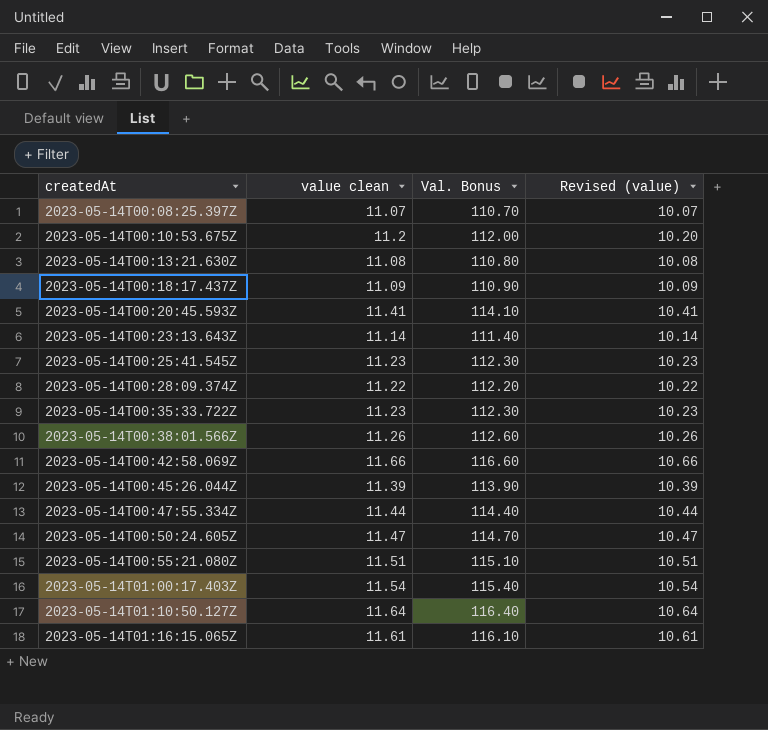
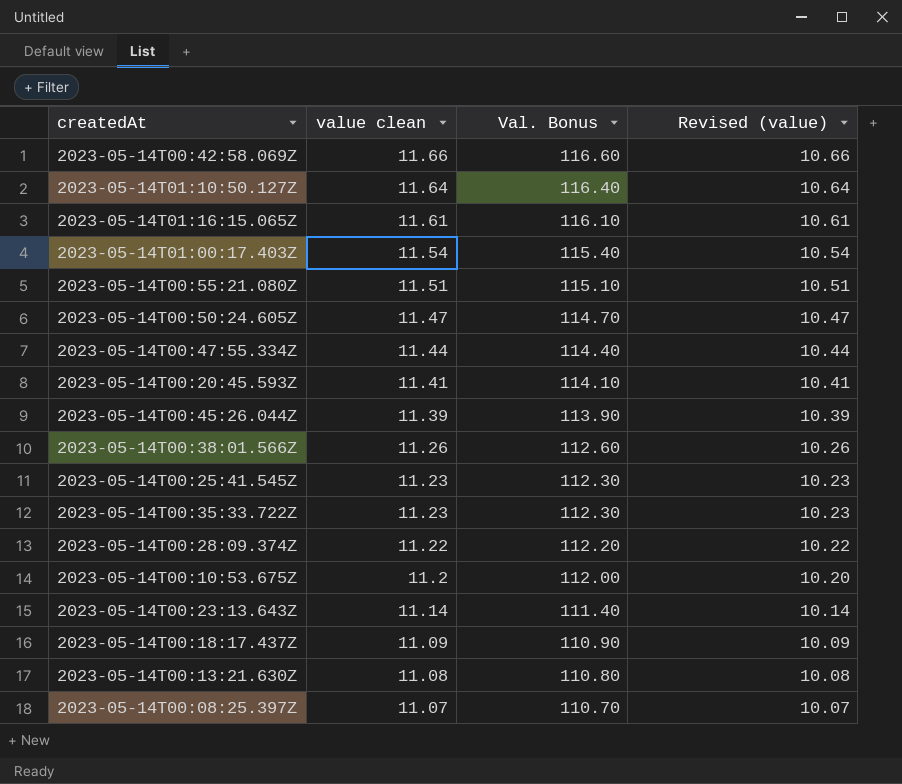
row order: createdAt ascending -> value clean descending

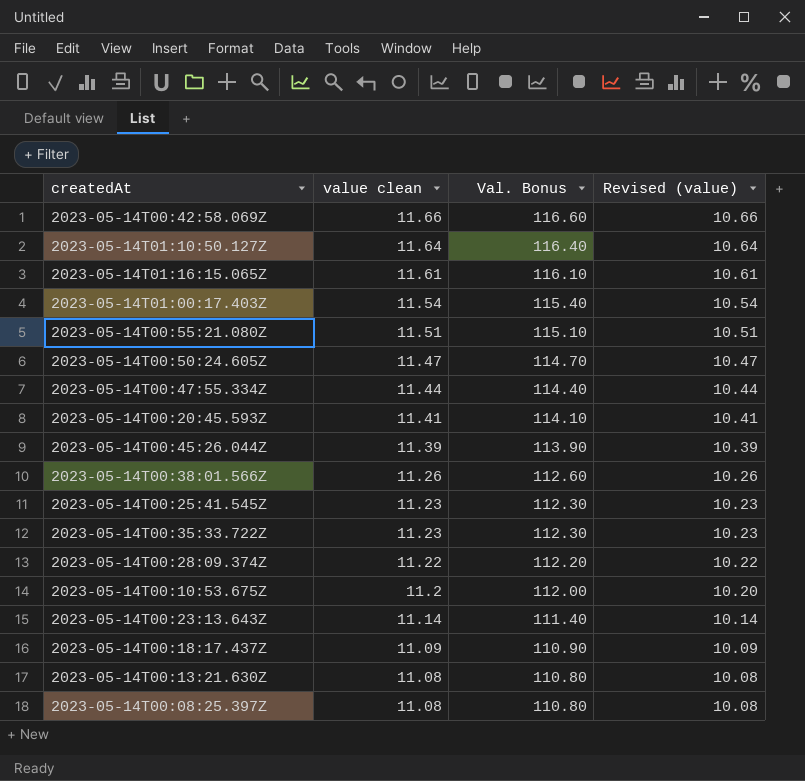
2023-05-14T00:08:25.397Z | value clean: 11.07 -> 11.08
2023-05-14T00:08:25.397Z | Val. Bonus: 110.70 -> 110.80
2023-05-14T00:08:25.397Z | Revised (value): 10.07 -> 10.08

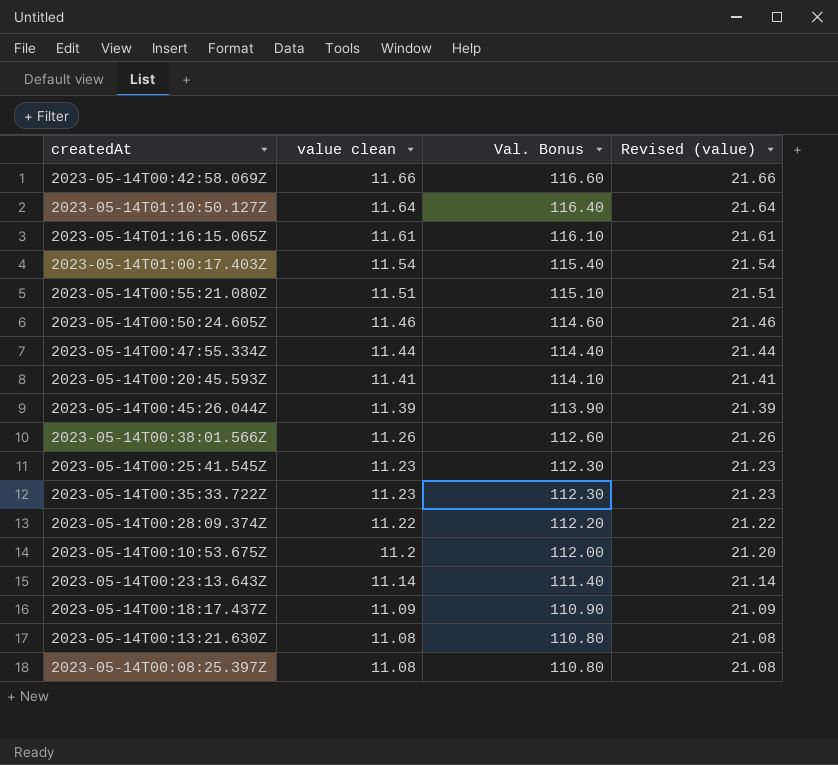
column Revised (value) | formula: [value clean] - 1 -> [value clean] + 10
2023-05-14T00:50:24.605Z | value clean: 11.47 -> 11.46
2023-05-14T00:50:24.605Z | Val. Bonus: 114.70 -> 114.60

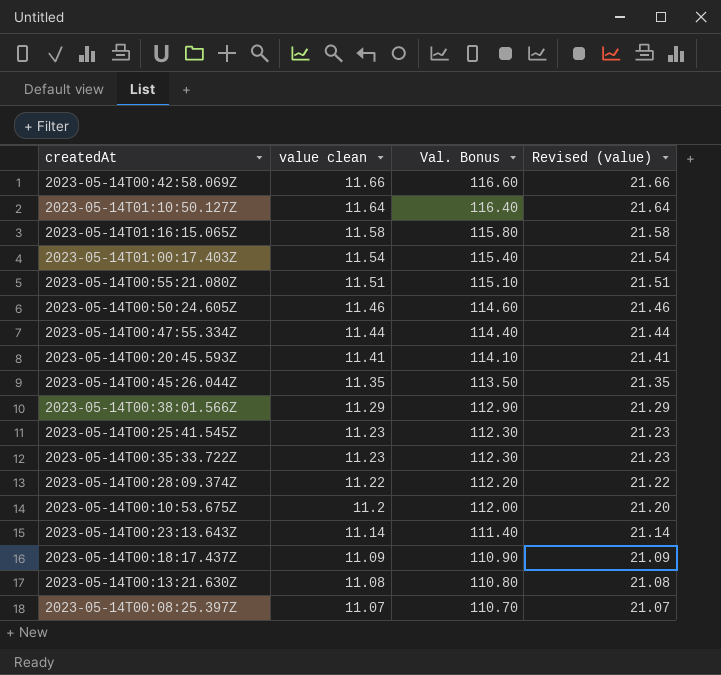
2023-05-14T01:16:15.065Z | value clean: 11.61 -> 11.58
2023-05-14T01:16:15.065Z | Val. Bonus: 116.10 -> 115.80
2023-05-14T01:16:15.065Z | Revised (value): 21.61 -> 21.58
2023-05-14T00:45:26.044Z | value clean: 11.39 -> 11.35
2023-05-14T00:45:26.044Z | Val. Bonus: 113.90 -> 113.50
2023-05-14T00:45:26.044Z | Revised (value): 21.39 -> 21.35
2023-05-14T00:38:01.566Z | value clean: 11.26 -> 11.29
2023-05-14T00:38:01.566Z | Val. Bonus: 112.60 -> 112.90
2023-05-14T00:38:01.566Z | Revised (value): 21.26 -> 21.29
2023-05-14T00:08:25.397Z | value clean: 11.08 -> 11.07
2023-05-14T00:08:25.397Z | Val. Bonus: 110.80 -> 110.70
2023-05-14T00:08:25.397Z | Revised (value): 21.08 -> 21.07

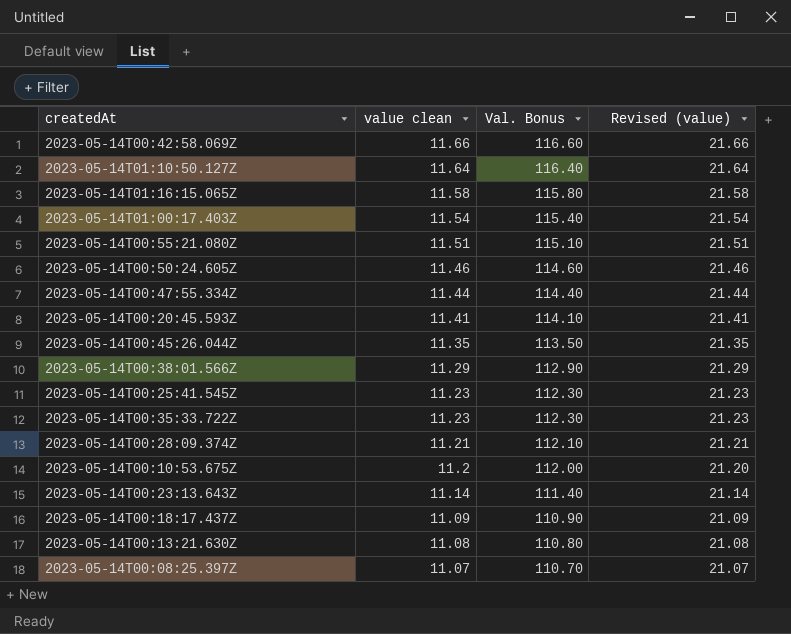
2023-05-14T00:28:09.374Z | value clean: 11.22 -> 11.21
2023-05-14T00:28:09.374Z | Val. Bonus: 112.20 -> 112.10
2023-05-14T00:28:09.374Z | Revised (value): 21.22 -> 21.21

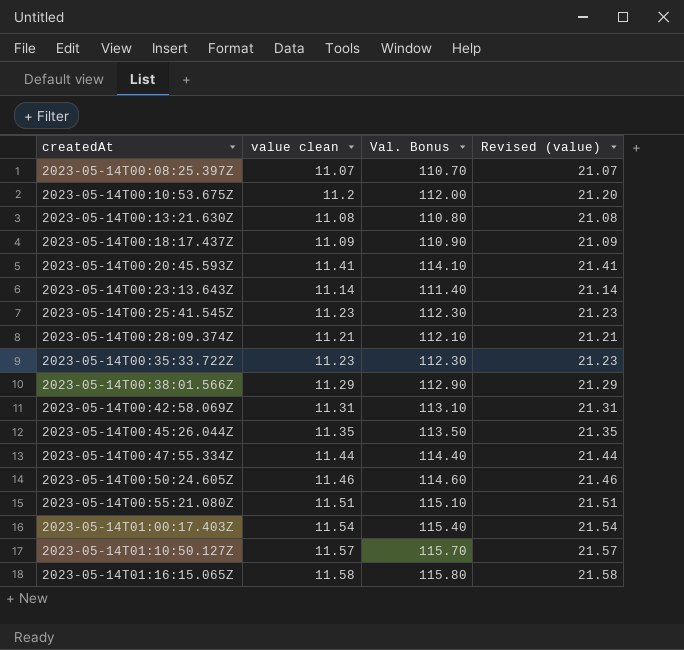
row order: value clean descending -> createdAt ascending
2023-05-14T00:42:58.069Z | value clean: 11.66 -> 11.31
2023-05-14T00:42:58.069Z | Val. Bonus: 116.60 -> 113.10
2023-05-14T00:42:58.069Z | Revised (value): 21.66 -> 21.31
2023-05-14T01:10:50.127Z | value clean: 11.64 -> 11.57
2023-05-14T01:10:50.127Z | Val. Bonus: 116.40 -> 115.70
2023-05-14T01:10:50.127Z | Revised (value): 21.64 -> 21.57

